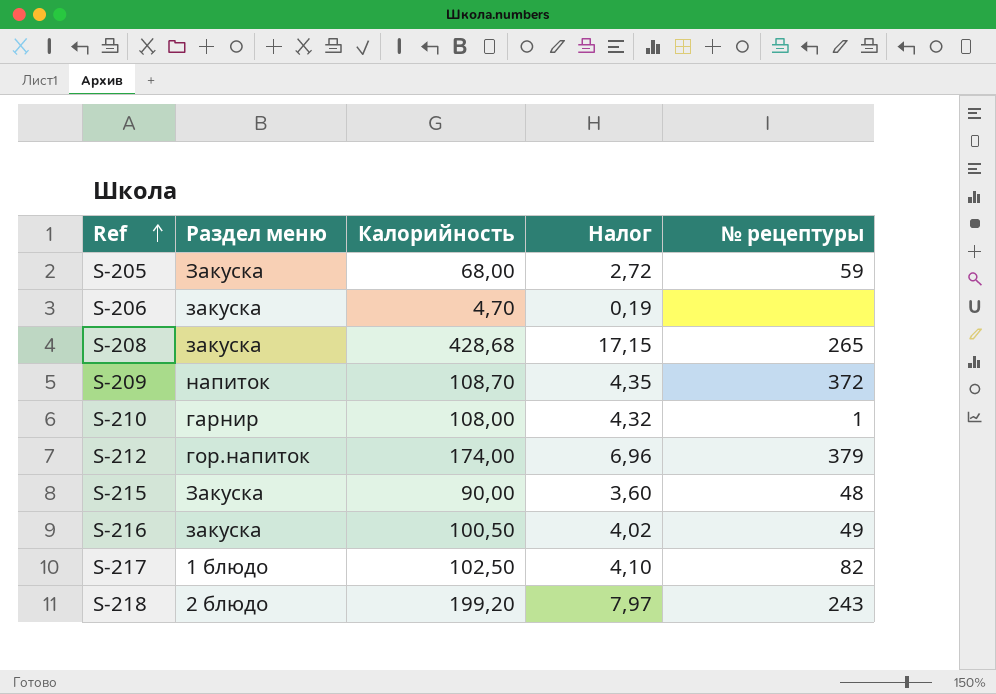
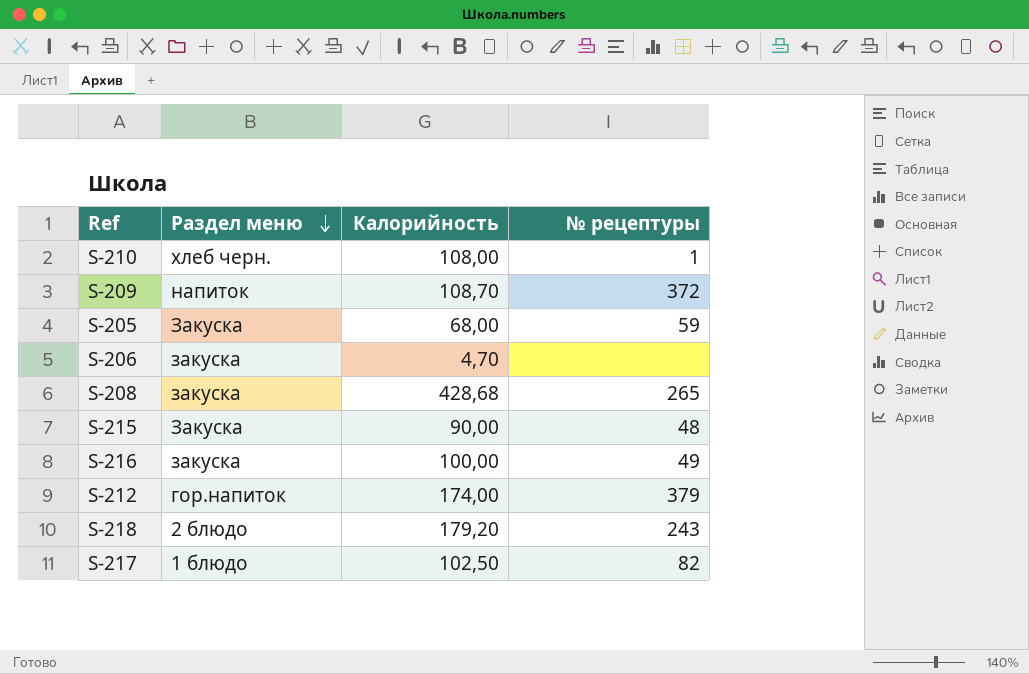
row order: Ref ascending -> Раздел меню descending
column Налог | formula: [Калорийность] * 0,04 -> none
S-210 | Раздел меню: гарнир -> хлеб черн.
S-216 | Калорийность: 100,50 -> 100,00
S-218 | Калорийность: 199,20 -> 179,20

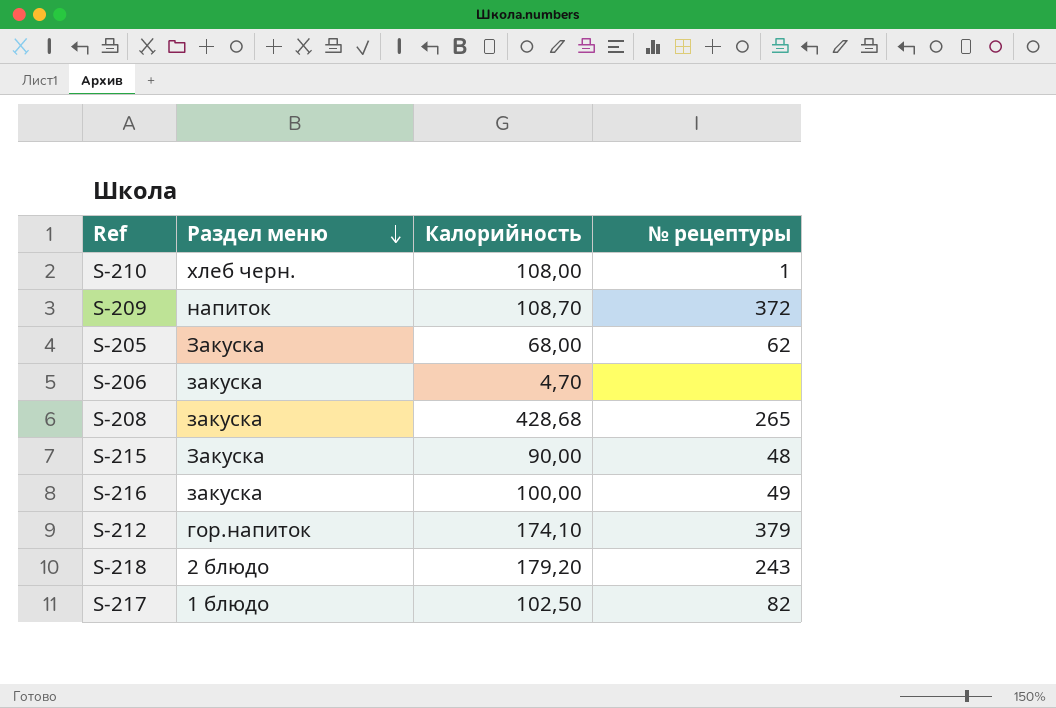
S-205 | № рецептуры: 59 -> 62
S-212 | Калорийность: 174,00 -> 174,10

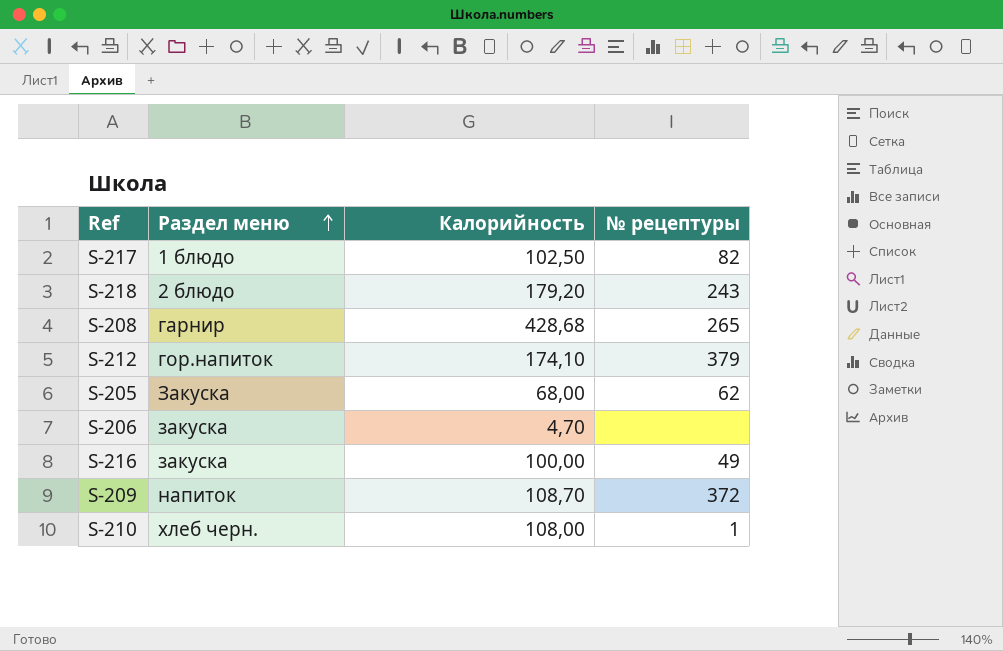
row order: Раздел меню descending -> Раздел меню ascending
row S-215: Закуска | 90,00 | 48 -> none
S-208 | Раздел меню: закуска -> гарнир

